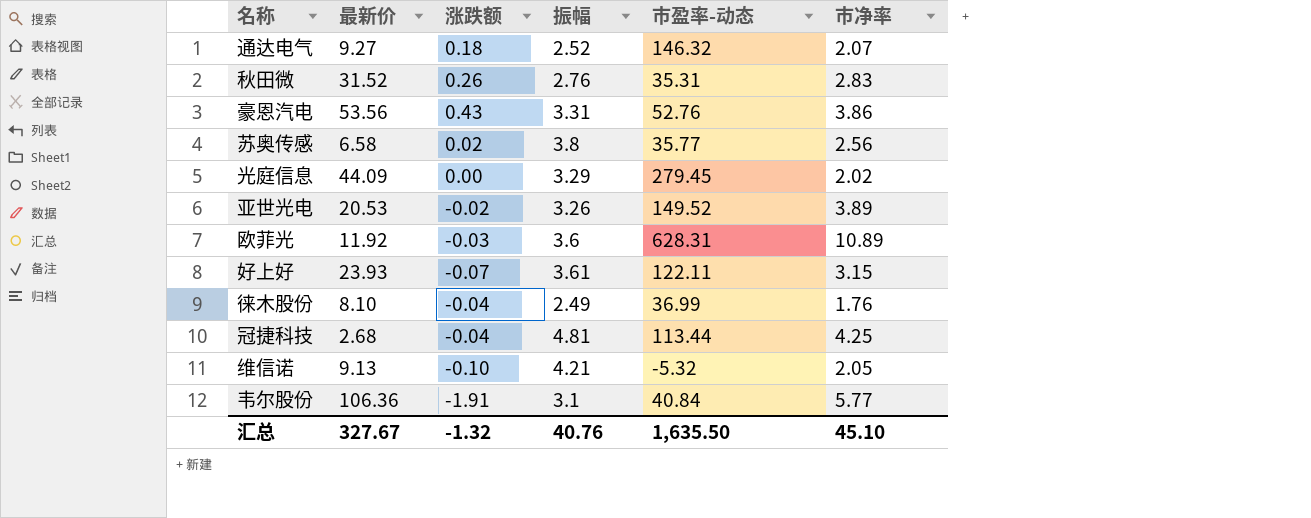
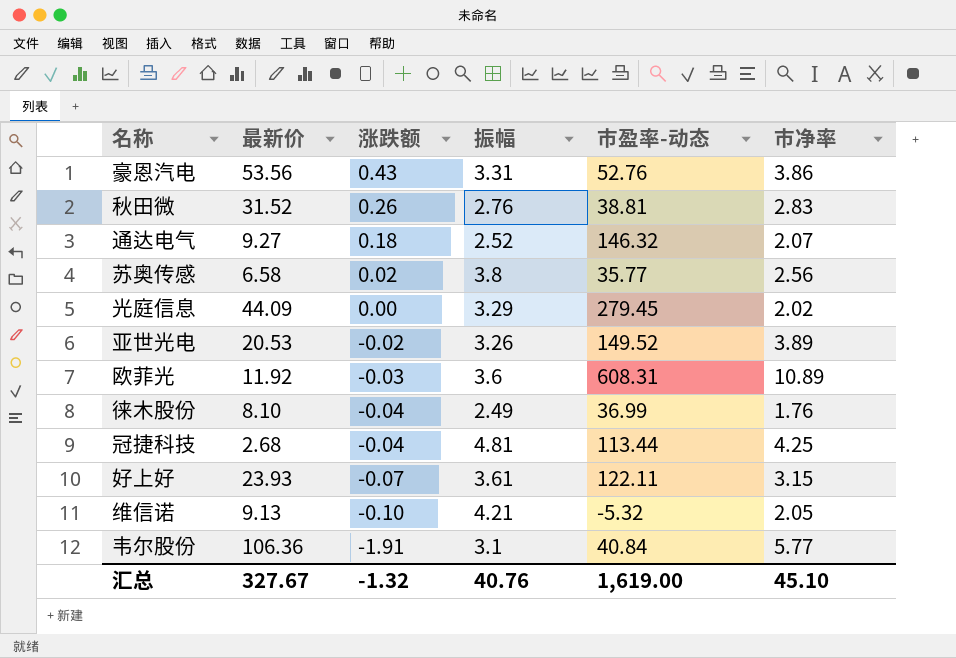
row order: none -> 涨跌额 descending
秋田微 | 市盈率-动态: 35.31 -> 38.81
欧菲光 | 市盈率-动态: 628.31 -> 608.31
汇总 | 市盈率-动态: 1,635.50 -> 1,619.00

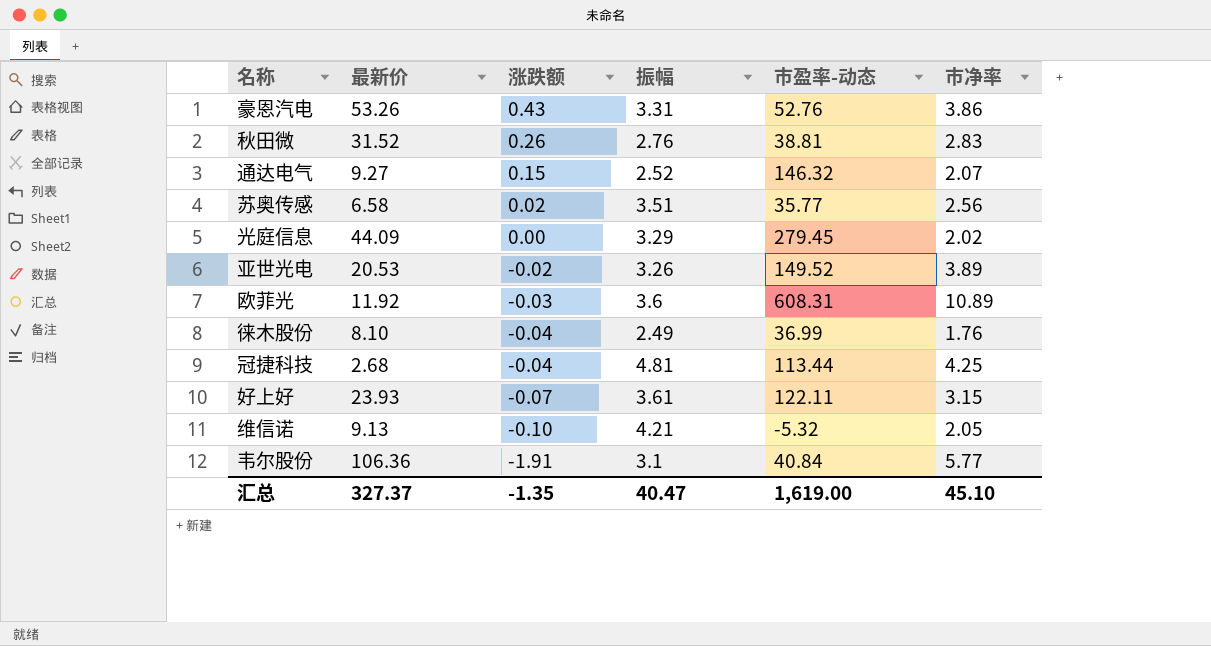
豪恩汽电 | 最新价: 53.56 -> 53.26
通达电气 | 涨跌额: 0.18 -> 0.15
苏奥传感 | 振幅: 3.8 -> 3.51
汇总 | 最新价: 327.67 -> 327.37
汇总 | 涨跌额: -1.32 -> -1.35
汇总 | 振幅: 40.76 -> 40.47

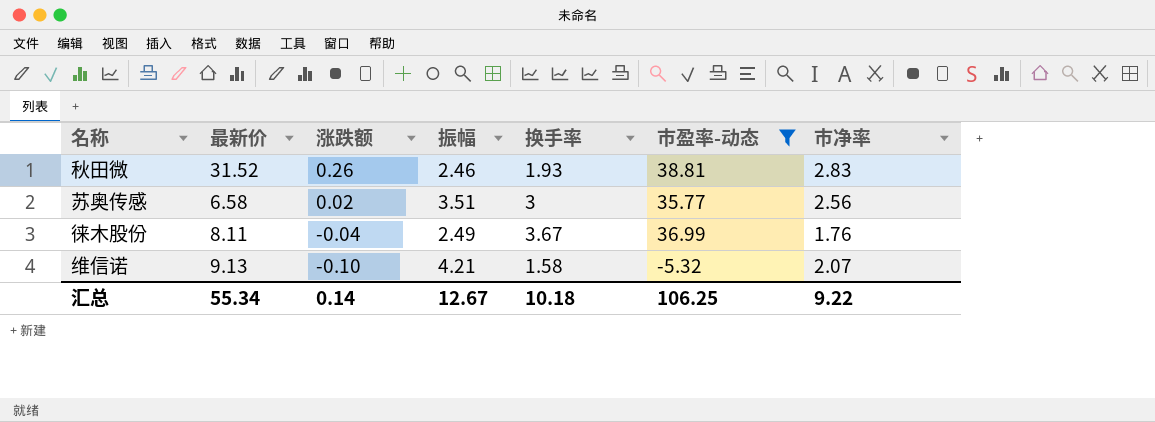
filter: none -> 市盈率-动态 <= 38.81
column 换手率 | position: none -> 5
秋田微 | 振幅: 2.76 -> 2.46
徕木股份 | 最新价: 8.10 -> 8.11
维信诺 | 市净率: 2.05 -> 2.07
汇总 | 最新价: 327.37 -> 55.34
汇总 | 涨跌额: -1.35 -> 0.14
汇总 | 振幅: 40.47 -> 12.67
汇总 | 市盈率-动态: 1,619.00 -> 106.25
汇总 | 市净率: 45.10 -> 9.22

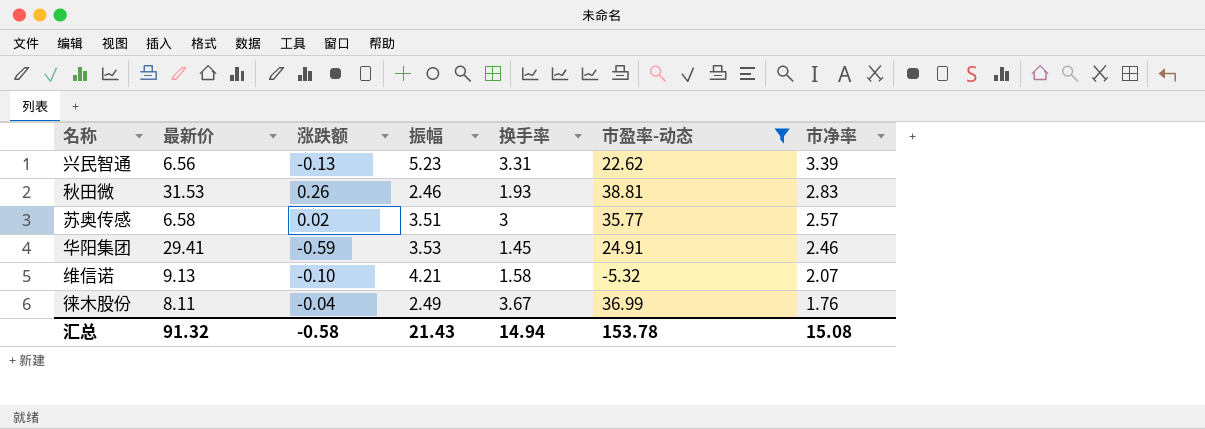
row order: 涨跌额 descending -> 市净率 descending
row 兴民智通: none -> 6.56 | -0.13 | 5.23 | 3.31 | 22.62 | 3.39
秋田微 | 最新价: 31.52 -> 31.53
苏奥传感 | 市净率: 2.56 -> 2.57
row 华阳集团: none -> 29.41 | -0.59 | 3.53 | 1.45 | 24.91 | 2.46
汇总 | 最新价: 55.34 -> 91.32
汇总 | 涨跌额: 0.14 -> -0.58
汇总 | 振幅: 12.67 -> 21.43
汇总 | 换手率: 10.18 -> 14.94
汇总 | 市盈率-动态: 106.25 -> 153.78
汇总 | 市净率: 9.22 -> 15.08

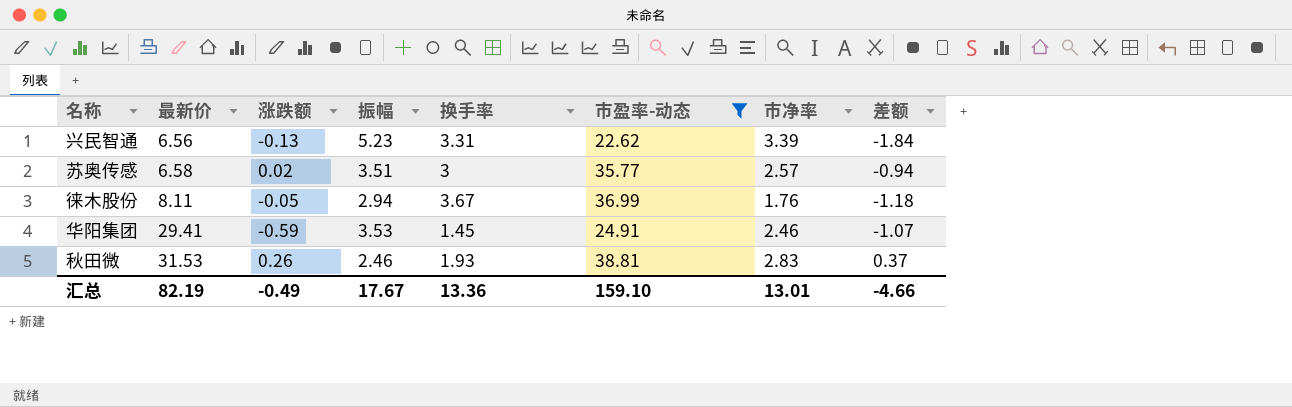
row order: 市净率 descending -> 最新价 ascending
column 差额 | formula: none -> [市净率] - [振幅]
row 维信诺: 9.13 | -0.10 | 4.21 | 1.58 | -5.32 | 2.07 -> none
徕木股份 | 涨跌额: -0.04 -> -0.05
徕木股份 | 振幅: 2.49 -> 2.94
汇总 | 最新价: 91.32 -> 82.19
汇总 | 涨跌额: -0.58 -> -0.49
汇总 | 振幅: 21.43 -> 17.67
汇总 | 换手率: 14.94 -> 13.36
汇总 | 市盈率-动态: 153.78 -> 159.10
汇总 | 市净率: 15.08 -> 13.01

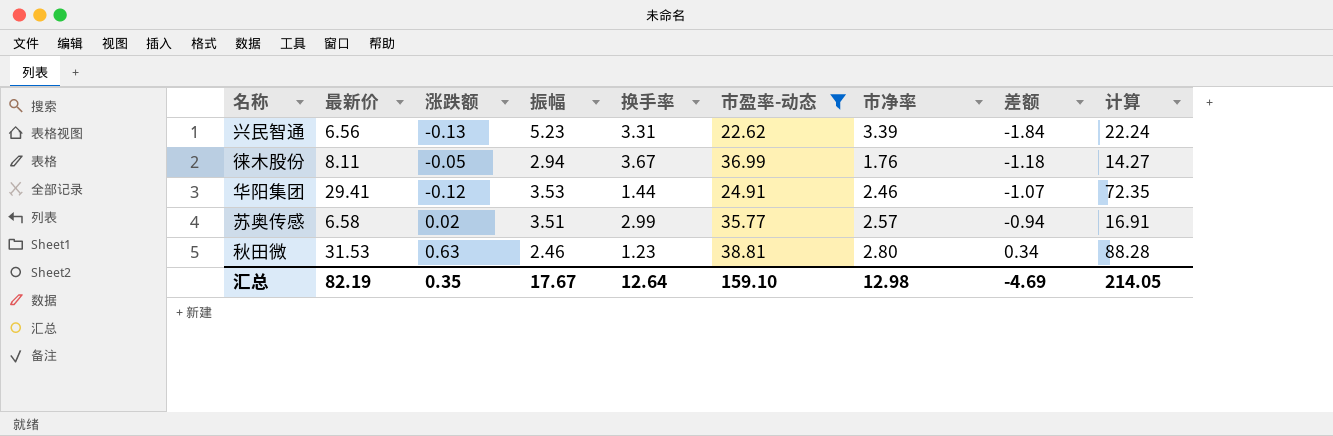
row order: 最新价 ascending -> 差额 ascending
column 计算 | formula: none -> [最新价] * [市净率]
华阳集团 | 涨跌额: -0.59 -> -0.12
华阳集团 | 换手率: 1.45 -> 1.44
苏奥传感 | 换手率: 3 -> 2.99
秋田微 | 涨跌额: 0.26 -> 0.63
秋田微 | 换手率: 1.93 -> 1.23
秋田微 | 市净率: 2.83 -> 2.80
秋田微 | 差额: 0.37 -> 0.34
汇总 | 涨跌额: -0.49 -> 0.35
汇总 | 换手率: 13.36 -> 12.64
汇总 | 市净率: 13.01 -> 12.98
汇总 | 差额: -4.66 -> -4.69

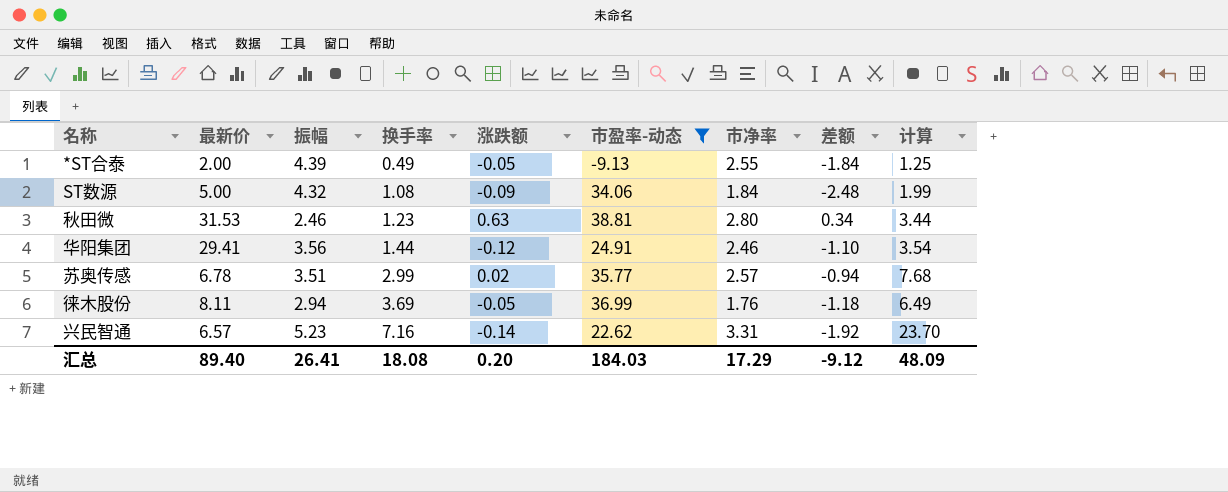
row order: 差额 ascending -> 换手率 ascending
column 涨跌额 | position: 3 -> 5
column 计算 | formula: [最新价] * [市净率] -> [换手率] * [市净率]
row *ST合泰: none -> 2.00 | 4.39 | 0.49 | -0.05 | -9.13 | 2.55 | -1.84 | 1.25
row ST数源: none -> 5.00 | 4.32 | 1.08 | -0.09 | 34.06 | 1.84 | -2.48 | 1.99
华阳集团 | 振幅: 3.53 -> 3.56
华阳集团 | 差额: -1.07 -> -1.10
苏奥传感 | 最新价: 6.58 -> 6.78
徕木股份 | 换手率: 3.67 -> 3.69
兴民智通 | 最新价: 6.56 -> 6.57
兴民智通 | 换手率: 3.31 -> 7.16
兴民智通 | 涨跌额: -0.13 -> -0.14
兴民智通 | 市净率: 3.39 -> 3.31
兴民智通 | 差额: -1.84 -> -1.92
汇总 | 最新价: 82.19 -> 89.40
汇总 | 振幅: 17.67 -> 26.41
汇总 | 换手率: 12.64 -> 18.08
汇总 | 涨跌额: 0.35 -> 0.20
汇总 | 市盈率-动态: 159.10 -> 184.03
汇总 | 市净率: 12.98 -> 17.29
汇总 | 差额: -4.69 -> -9.12
汇总 | 计算: 214.05 -> 48.09

